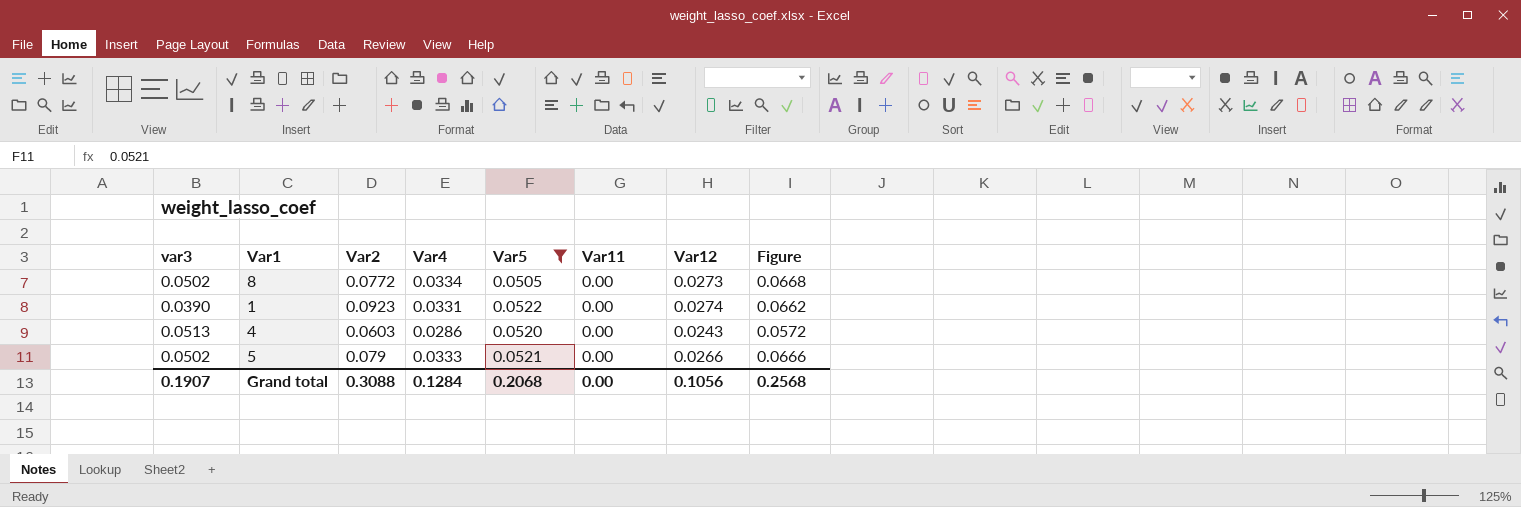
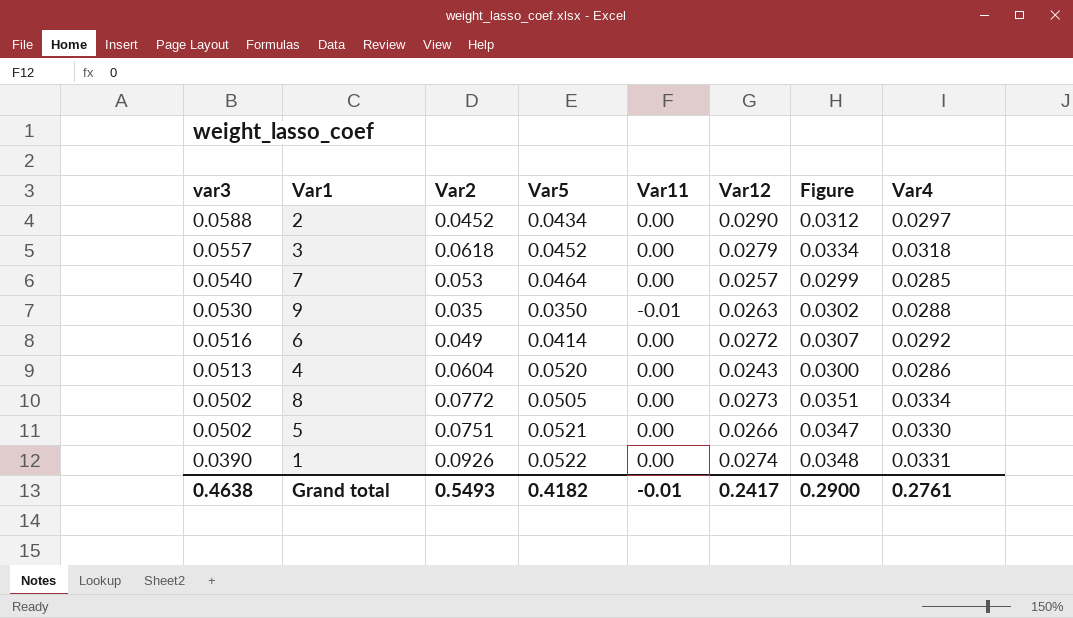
filter: Var5 >= 0.0505 -> none
row order: none -> var3 descending
column Figure | formula: [Var4] * 2 -> [Var4] * 1.05
column Var4 | position: 4 -> 8
4 | Var2: 0.0603 -> 0.0604
5 | Var2: 0.079 -> 0.0751
5 | Var4: 0.0333 -> 0.0330
1 | Var2: 0.0923 -> 0.0926
Grand total | var3: 0.1907 -> 0.4638
Grand total | Var2: 0.3088 -> 0.5493
Grand total | Var5: 0.2068 -> 0.4182
Grand total | Var11: 0.00 -> -0.01
Grand total | Var12: 0.1056 -> 0.2417
Grand total | Figure: 0.2568 -> 0.2900
Grand total | Var4: 0.1284 -> 0.2761

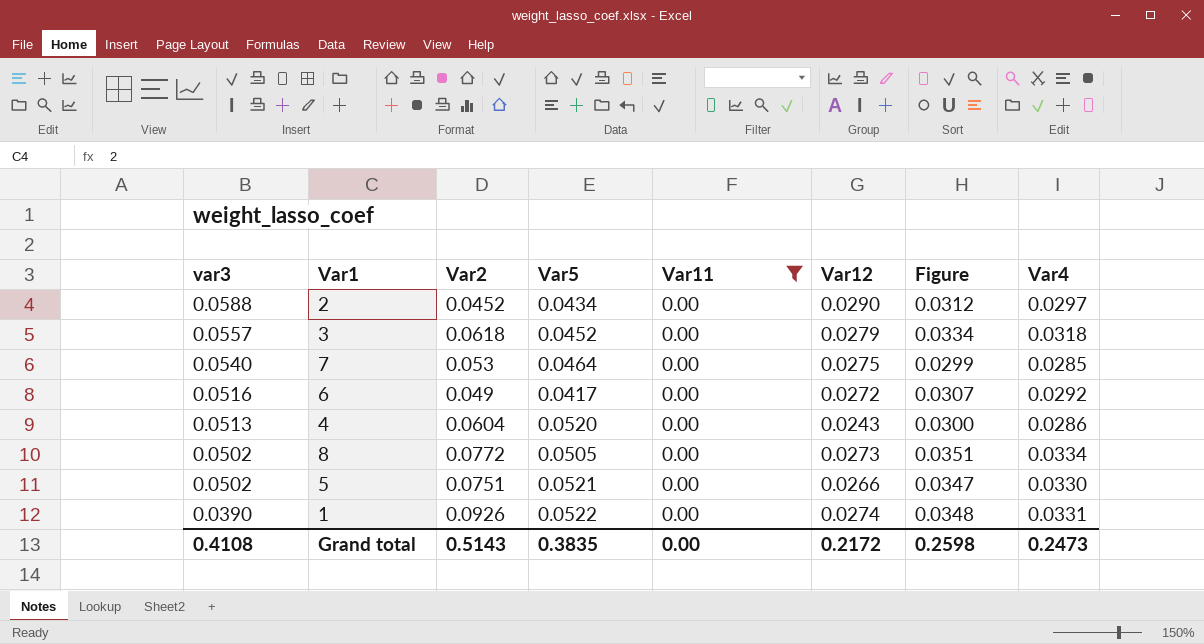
filter: none -> Var11 = 0.00
7 | Var12: 0.0257 -> 0.0275
6 | Var5: 0.0414 -> 0.0417
Grand total | var3: 0.4638 -> 0.4108
Grand total | Var2: 0.5493 -> 0.5143
Grand total | Var5: 0.4182 -> 0.3835
Grand total | Var11: -0.01 -> 0.00
Grand total | Var12: 0.2417 -> 0.2172
Grand total | Figure: 0.2900 -> 0.2598
Grand total | Var4: 0.2761 -> 0.2473

